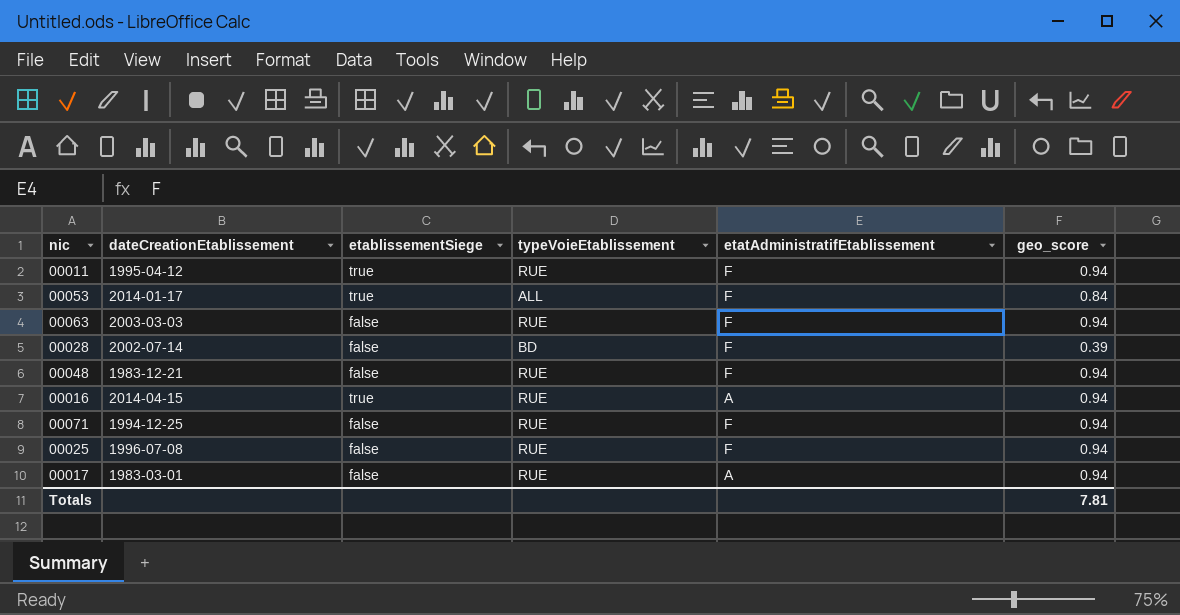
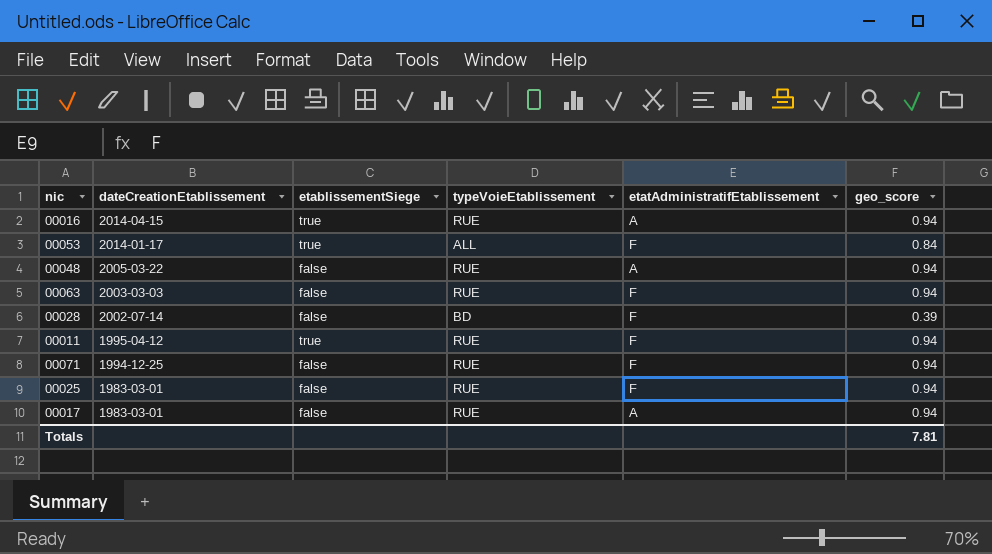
row order: none -> dateCreationEtablissement descending
00048 | dateCreationEtablissement: 1983-12-21 -> 2005-03-22
00048 | etatAdministratifEtablissement: F -> A
00025 | dateCreationEtablissement: 1996-07-08 -> 1983-03-01

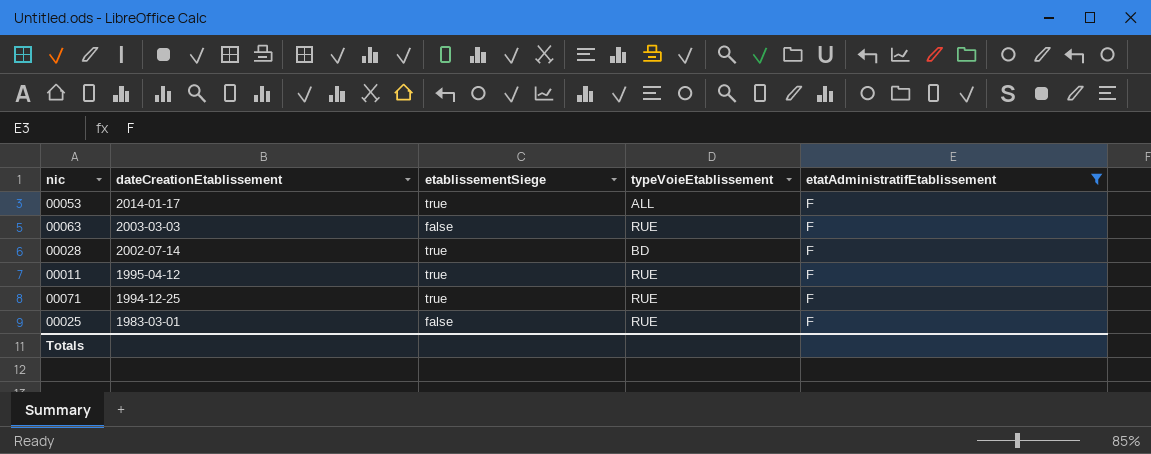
filter: none -> etatAdministratifEtablissement = F
column geo_score | position: 6 -> none
00028 | etablissementSiege: false -> true
00071 | etablissementSiege: false -> true

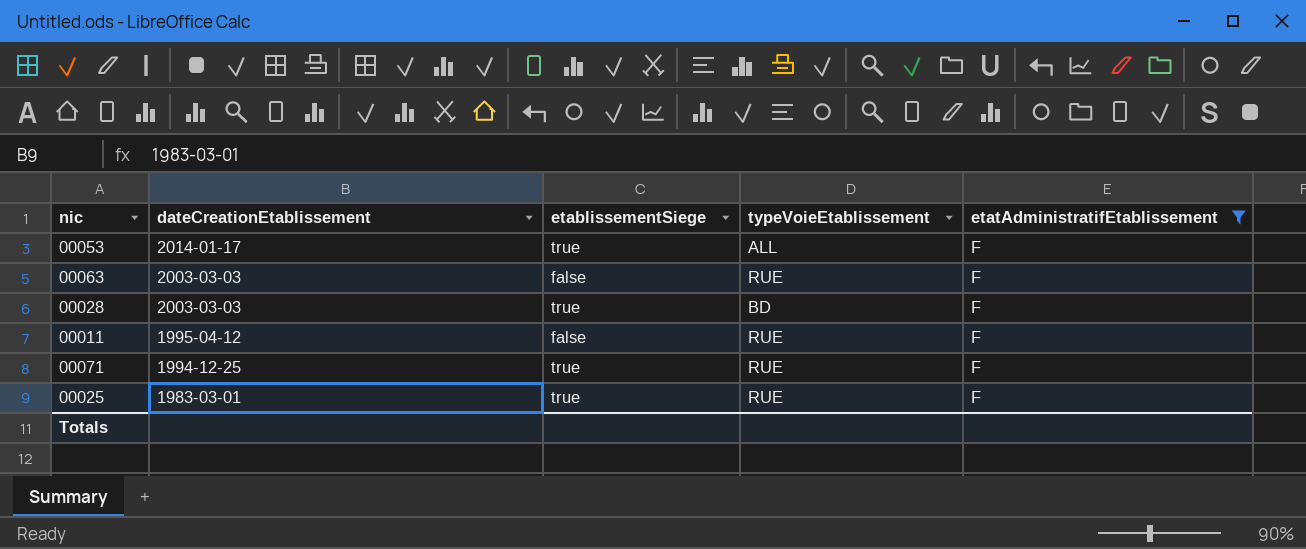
00028 | dateCreationEtablissement: 2002-07-14 -> 2003-03-03
00011 | etablissementSiege: true -> false
00025 | etablissementSiege: false -> true

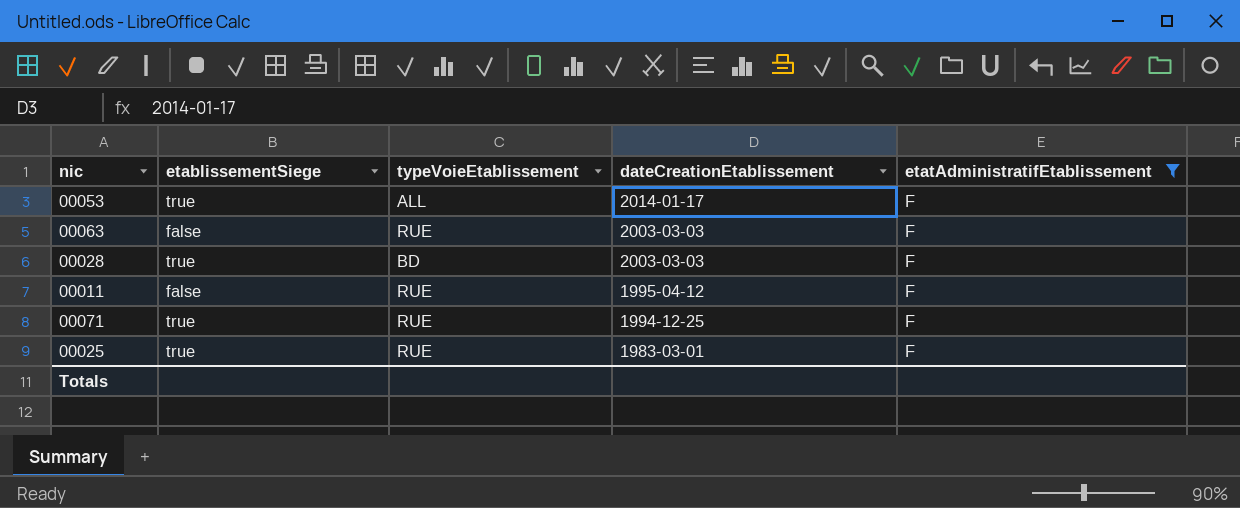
column dateCreationEtablissement | position: 2 -> 4

